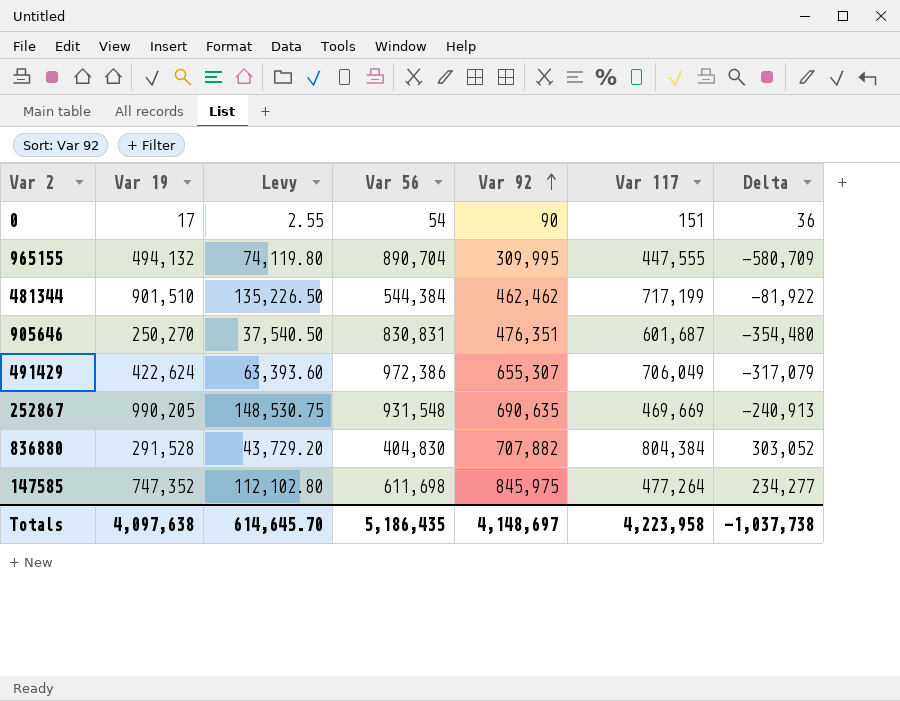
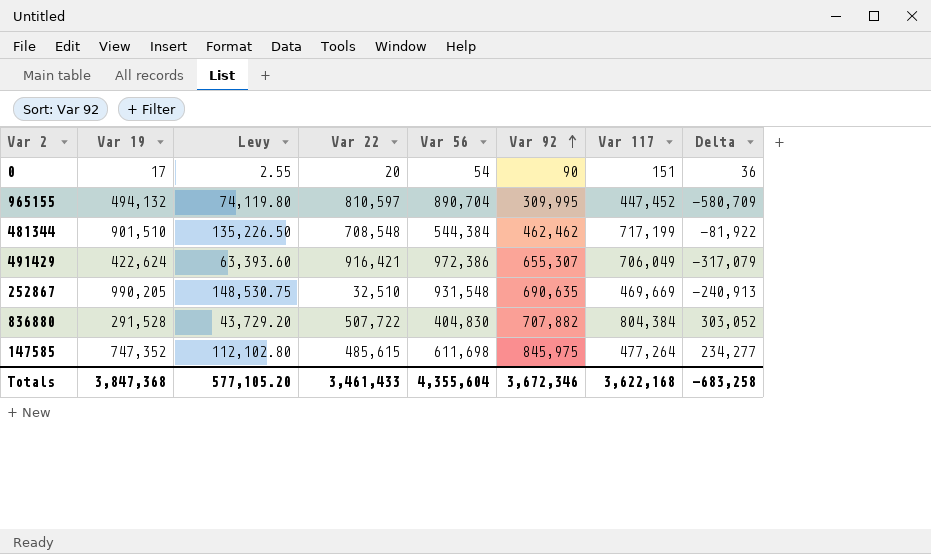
column Var 22 | position: none -> 4
row 905646: 250,270 | 37,540.50 | 830,831 | 476,351 | 601,687 | -354,480 -> none
965155 | Var 117: 447,555 -> 447,452
Totals | Var 19: 4,097,638 -> 3,847,368
Totals | Levy: 614,645.70 -> 577,105.20
Totals | Var 56: 5,186,435 -> 4,355,604
Totals | Var 92: 4,148,697 -> 3,672,346
Totals | Var 117: 4,223,958 -> 3,622,168
Totals | Delta: -1,037,738 -> -683,258

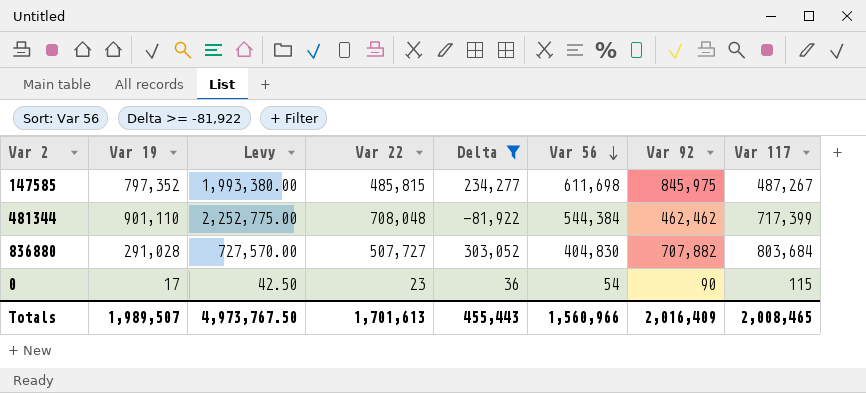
filter: none -> Delta >= -81,922
row order: Var 92 ascending -> Var 56 descending
column Levy | formula: [Var 19] * 0.15 -> [Var 19] * 2.5
column Delta | position: 8 -> 5
147585 | Var 19: 747,352 -> 797,352
147585 | Var 22: 485,615 -> 485,815
147585 | Var 117: 477,264 -> 487,267
481344 | Var 19: 901,510 -> 901,110
481344 | Var 22: 708,548 -> 708,048
481344 | Var 117: 717,199 -> 717,399
836880 | Var 19: 291,528 -> 291,028
836880 | Var 22: 507,722 -> 507,727
836880 | Var 117: 804,384 -> 803,684
0 | Var 22: 20 -> 23
0 | Var 117: 151 -> 115
Totals | Var 19: 3,847,368 -> 1,989,507
Totals | Levy: 577,105.20 -> 4,973,767.50
Totals | Var 22: 3,461,433 -> 1,701,613
Totals | Delta: -683,258 -> 455,443
Totals | Var 56: 4,355,604 -> 1,560,966
Totals | Var 92: 3,672,346 -> 2,016,409
Totals | Var 117: 3,622,168 -> 2,008,465

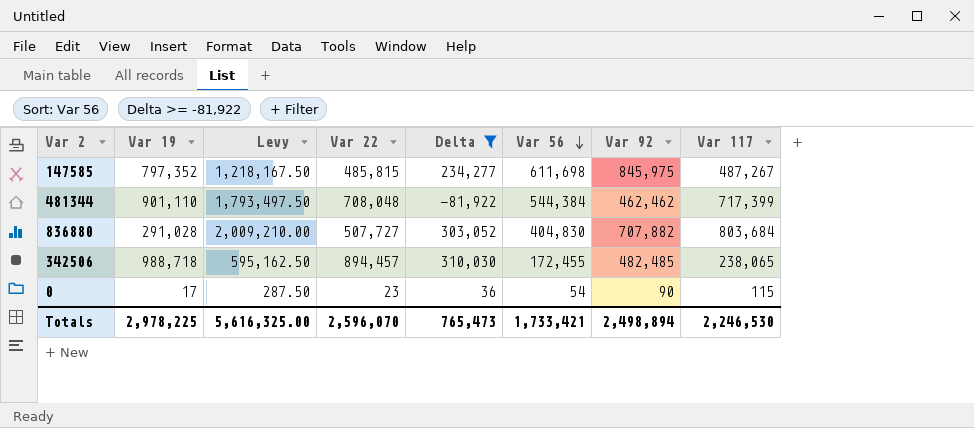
column Levy | formula: [Var 19] * 2.5 -> [Var 117] * 2.5
row 342506: none -> 988,718 | 595,162.50 | 894,457 | 310,030 | 172,455 | 482,485 | 238,065
Totals | Var 19: 1,989,507 -> 2,978,225
Totals | Levy: 4,973,767.50 -> 5,616,325.00
Totals | Var 22: 1,701,613 -> 2,596,070
Totals | Delta: 455,443 -> 765,473
Totals | Var 56: 1,560,966 -> 1,733,421
Totals | Var 92: 2,016,409 -> 2,498,894
Totals | Var 117: 2,008,465 -> 2,246,530

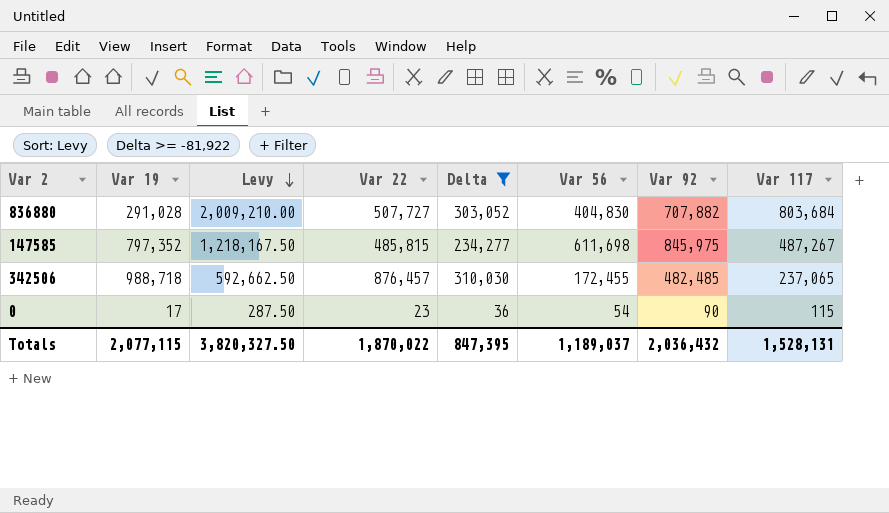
row order: Var 56 descending -> Levy descending
row 481344: 901,110 | 1,793,497.50 | 708,048 | -81,922 | 544,384 | 462,462 | 717,399 -> none
342506 | Levy: 595,162.50 -> 592,662.50
342506 | Var 22: 894,457 -> 876,457
342506 | Var 117: 238,065 -> 237,065
Totals | Var 19: 2,978,225 -> 2,077,115
Totals | Levy: 5,616,325.00 -> 3,820,327.50
Totals | Var 22: 2,596,070 -> 1,870,022
Totals | Delta: 765,473 -> 847,395
Totals | Var 56: 1,733,421 -> 1,189,037
Totals | Var 92: 2,498,894 -> 2,036,432
Totals | Var 117: 2,246,530 -> 1,528,131

